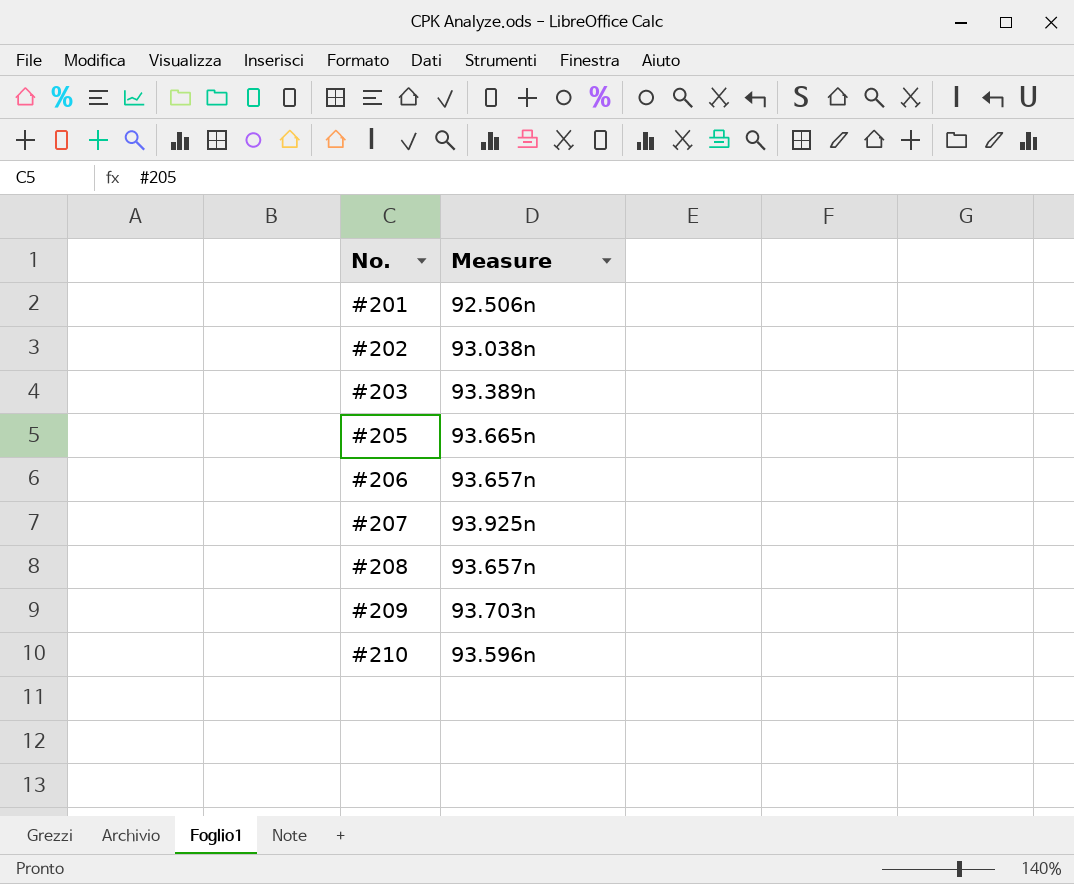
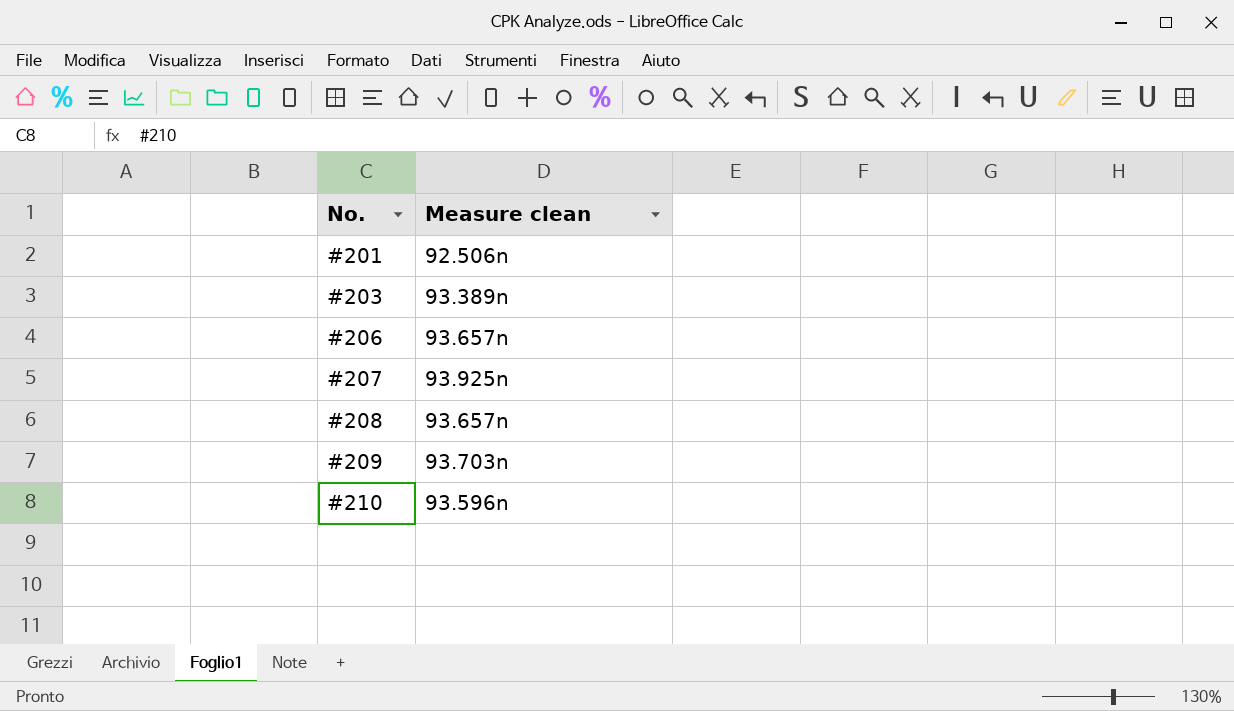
column name: Measure -> Measure clean
row #202: 93.038n -> none
row #205: 93.665n -> none

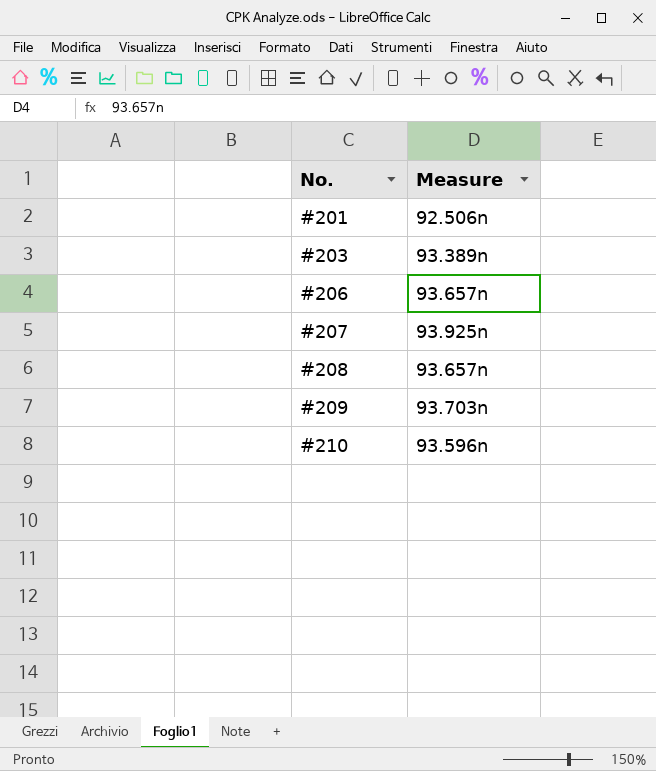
column name: Measure clean -> Measure

